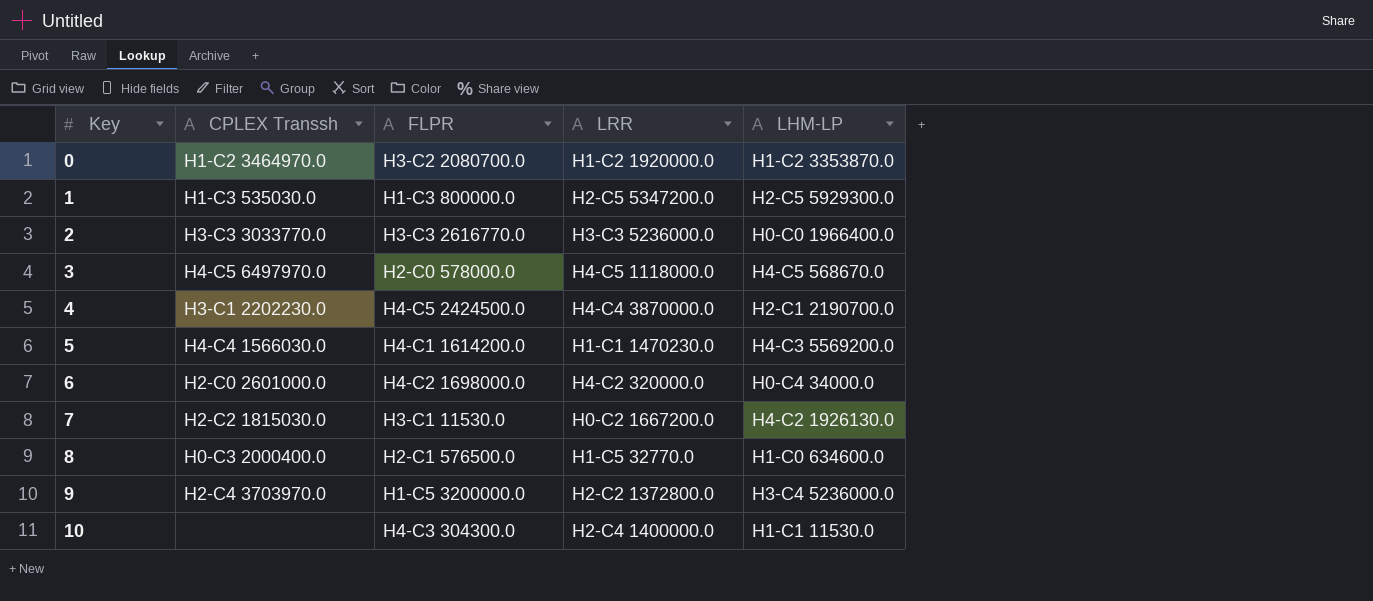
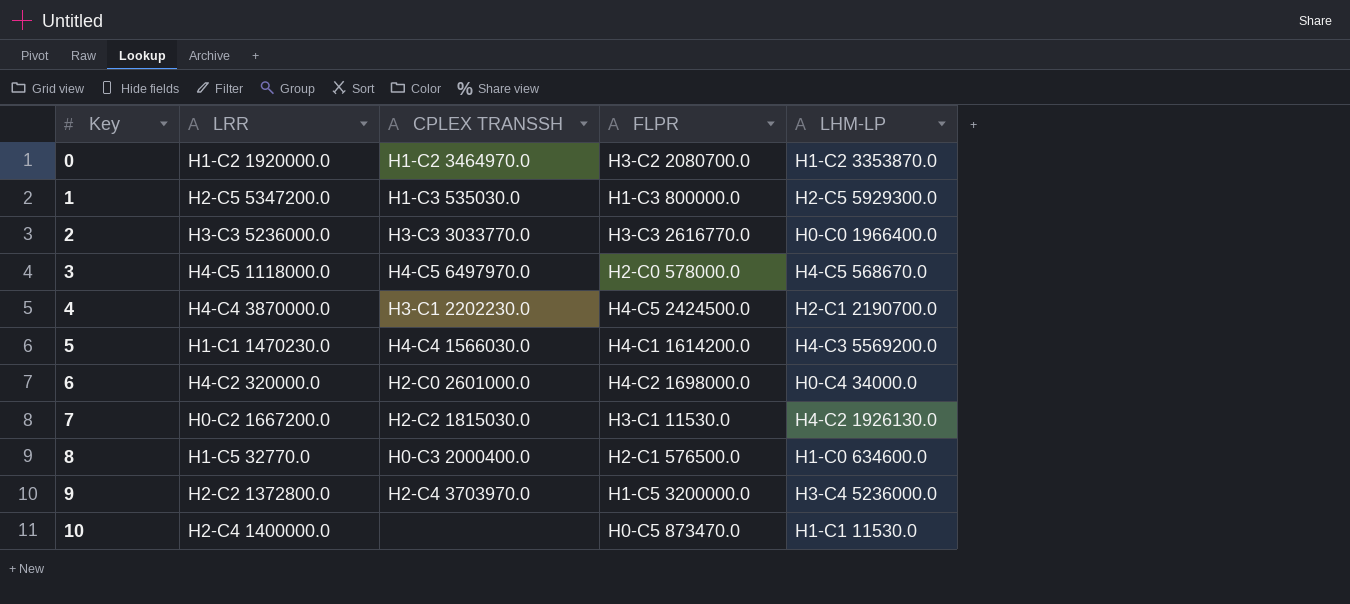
column LRR | position: 4 -> 2
column name: CPLEX Transsh -> CPLEX TRANSSH
10 | FLPR: H4-C3 304300.0 -> H0-C5 873470.0

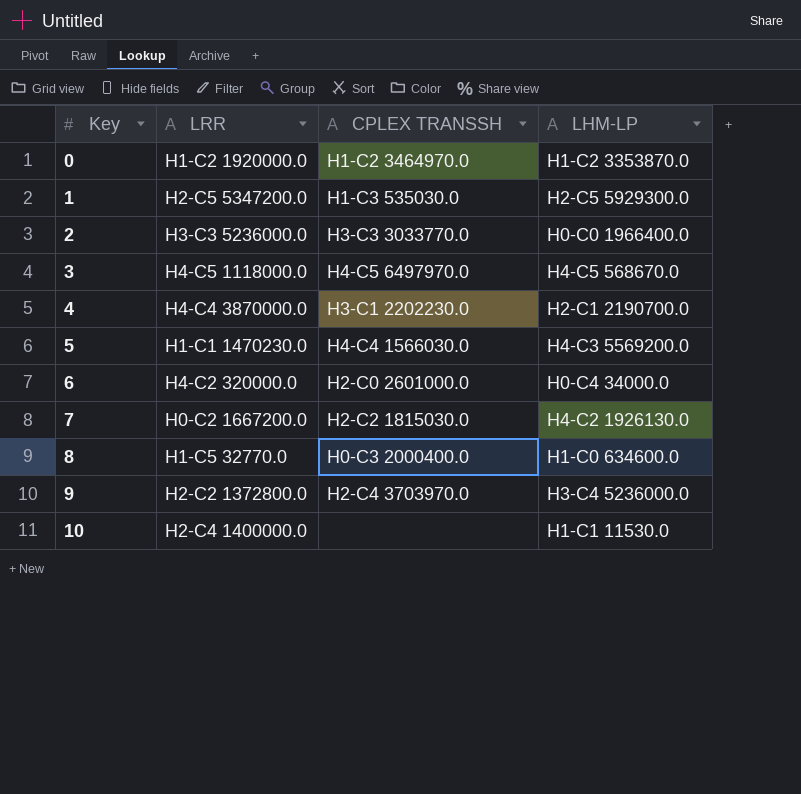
column FLPR | position: 4 -> none

